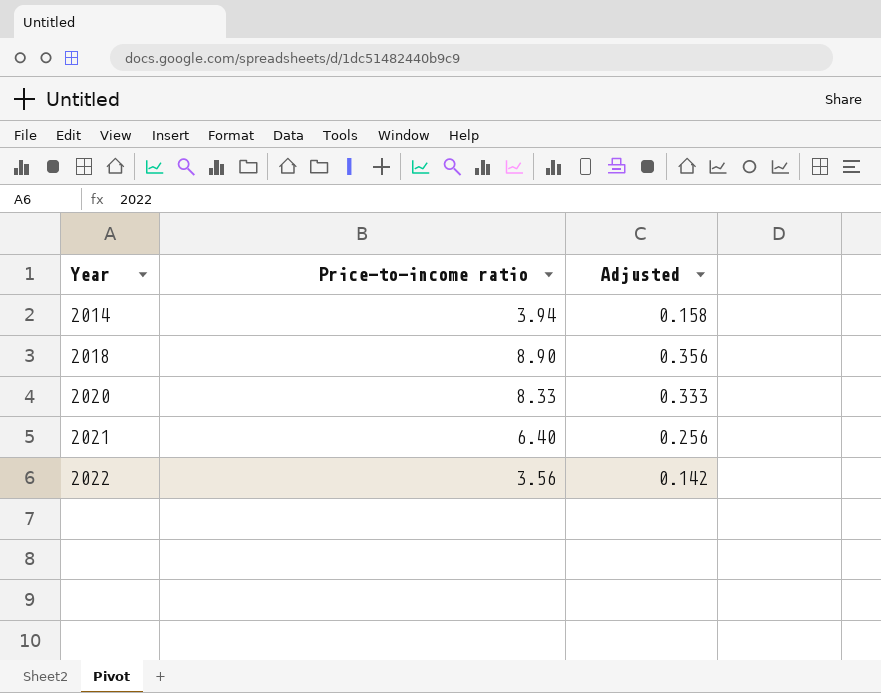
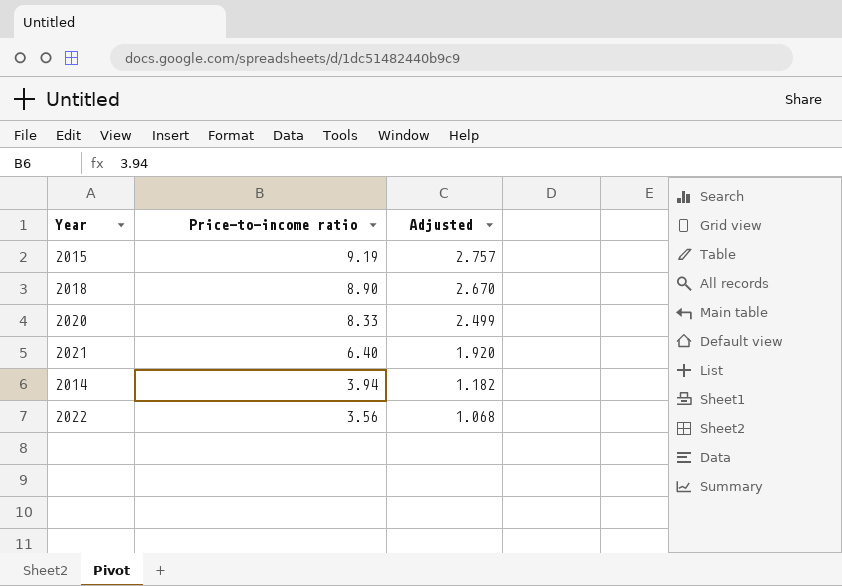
row order: Year ascending -> Price-to-income ratio descending
column Adjusted | formula: [Price-to-income ratio] * 0.04 -> [Price-to-income ratio] * 0.3
row 2015: none -> 9.19 | 2.757

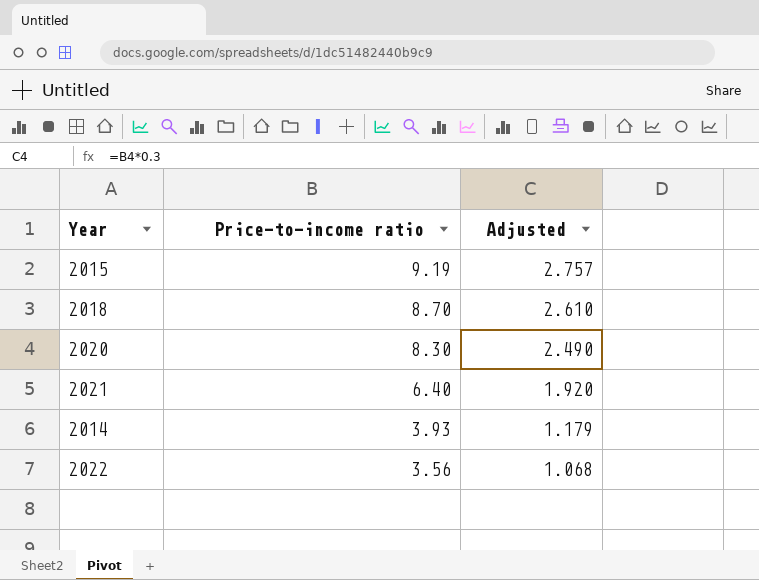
2018 | Price-to-income ratio: 8.90 -> 8.70
2018 | Adjusted: 2.670 -> 2.610
2020 | Price-to-income ratio: 8.33 -> 8.30
2020 | Adjusted: 2.499 -> 2.490
2014 | Price-to-income ratio: 3.94 -> 3.93
2014 | Adjusted: 1.182 -> 1.179

